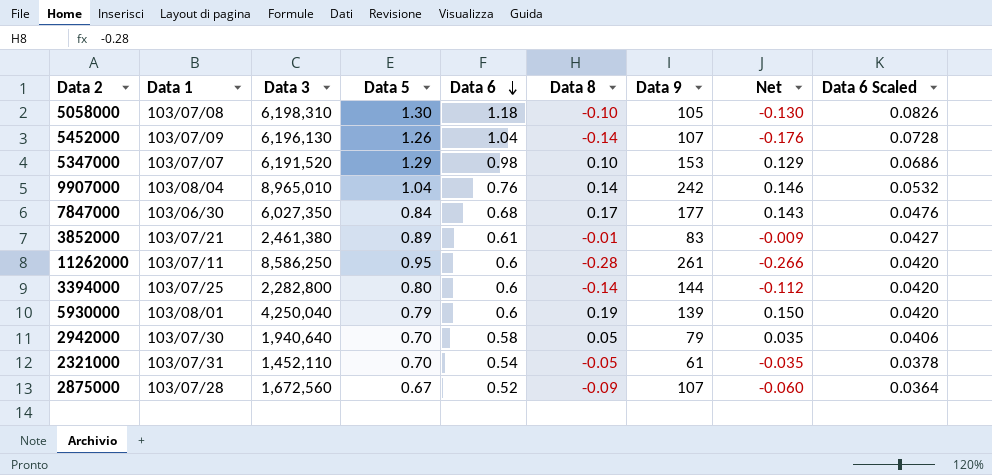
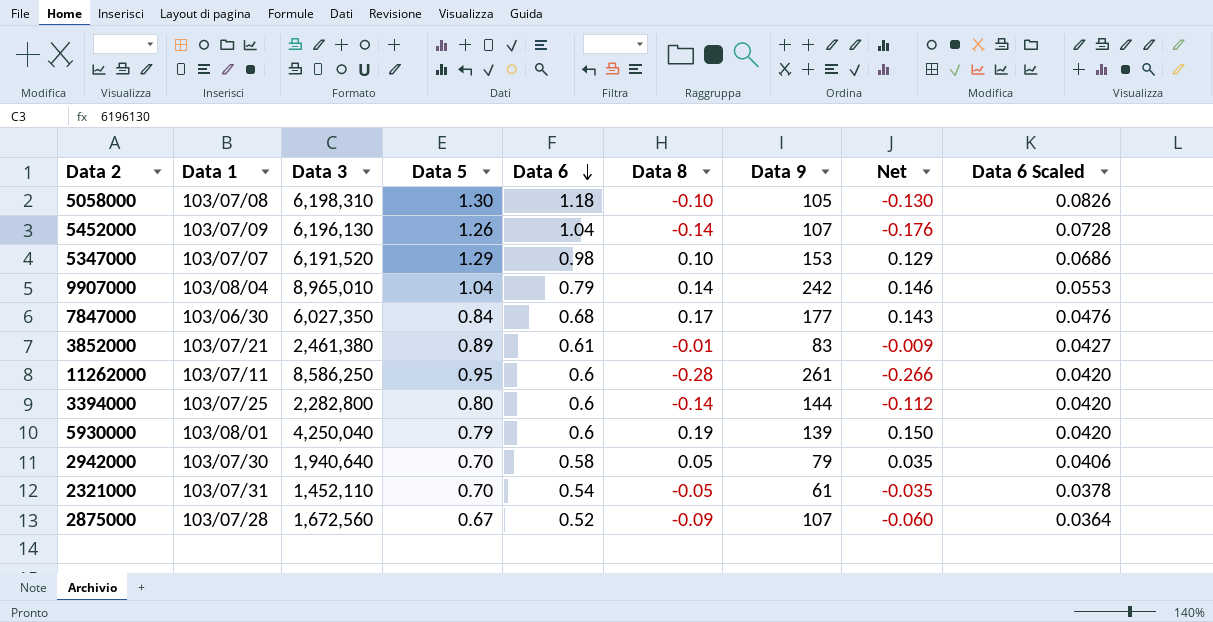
9907000 | Data 6: 0.76 -> 0.79
9907000 | Data 6 Scaled: 0.0532 -> 0.0553

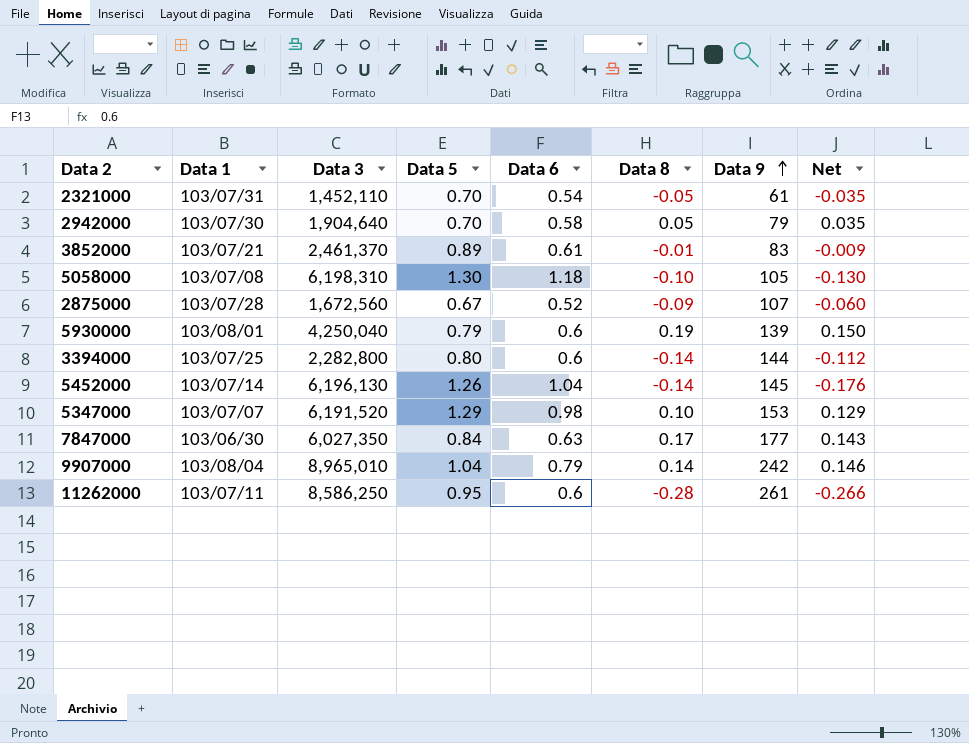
row order: Data 6 descending -> Data 9 ascending
column Data 6 Scaled | formula: [Data 6] * 0.07 -> none
2942000 | Data 3: 1,940,640 -> 1,904,640
3852000 | Data 3: 2,461,380 -> 2,461,370
5452000 | Data 1: 103/07/09 -> 103/07/14
5452000 | Data 9: 107 -> 145
7847000 | Data 6: 0.68 -> 0.63

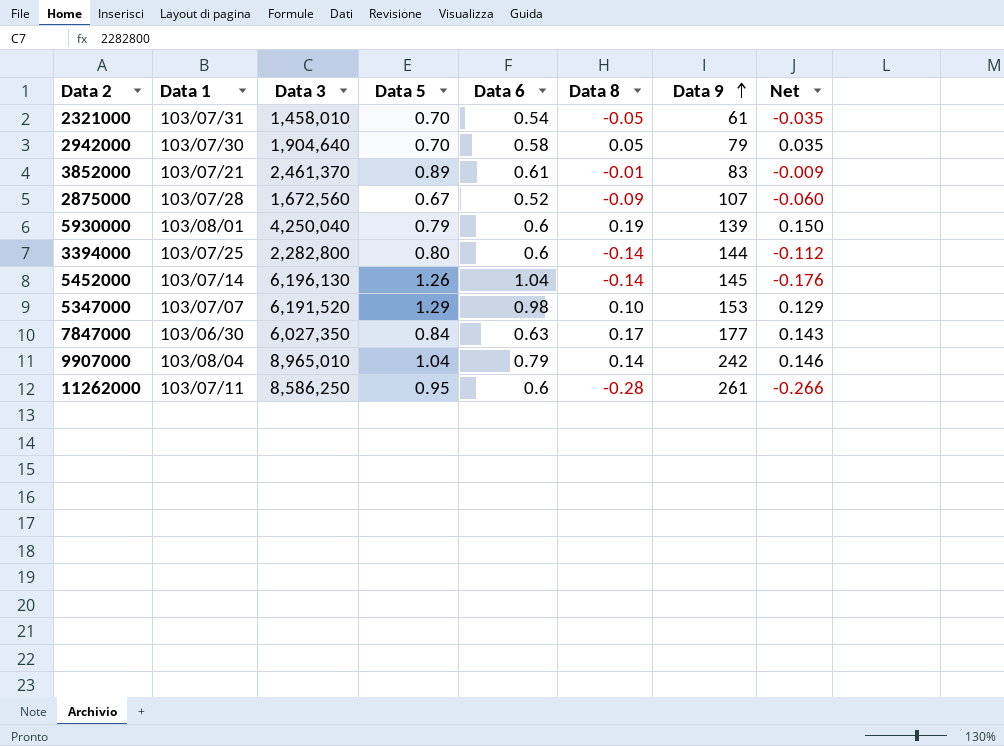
row 5058000: 103/07/08 | 6,198,310 | 1.30 | 1.18 | -0.10 | 105 | -0.130 -> none
2321000 | Data 3: 1,452,110 -> 1,458,010

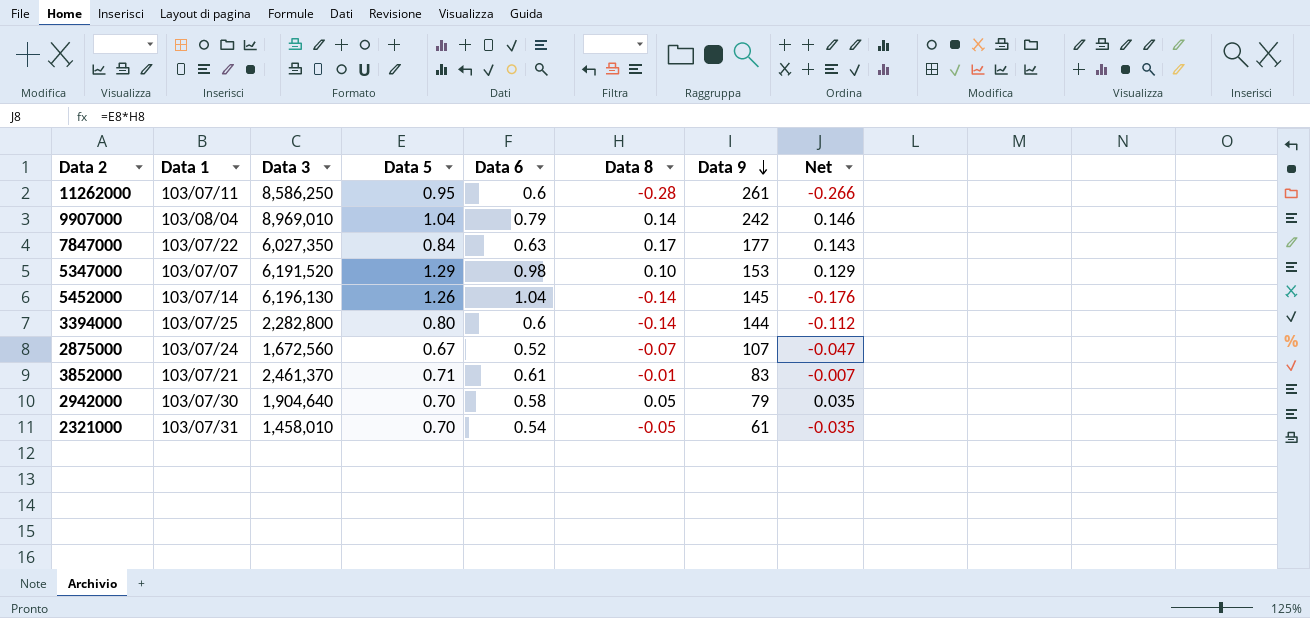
row order: Data 9 ascending -> Data 9 descending
row 5930000: 103/08/01 | 4,250,040 | 0.79 | 0.6 | 0.19 | 139 | 0.150 -> none
9907000 | Data 3: 8,965,010 -> 8,969,010
7847000 | Data 1: 103/06/30 -> 103/07/22
2875000 | Data 1: 103/07/28 -> 103/07/24
2875000 | Data 8: -0.09 -> -0.07
2875000 | Net: -0.060 -> -0.047
3852000 | Data 5: 0.89 -> 0.71
3852000 | Net: -0.009 -> -0.007

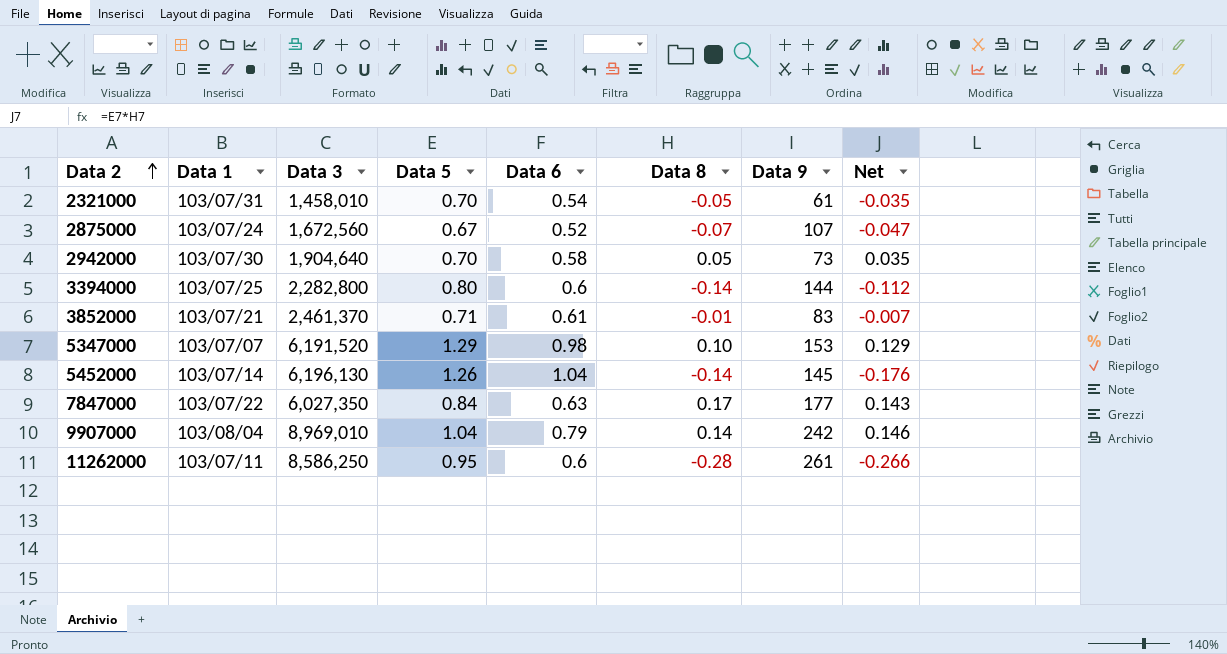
row order: Data 9 descending -> Data 2 ascending
2942000 | Data 9: 79 -> 73

